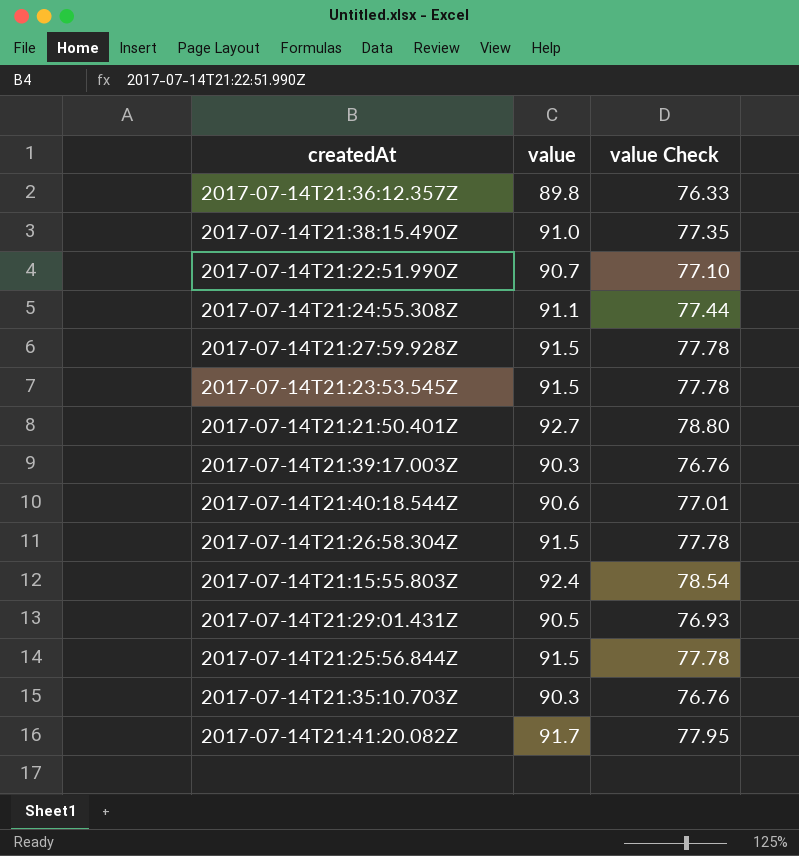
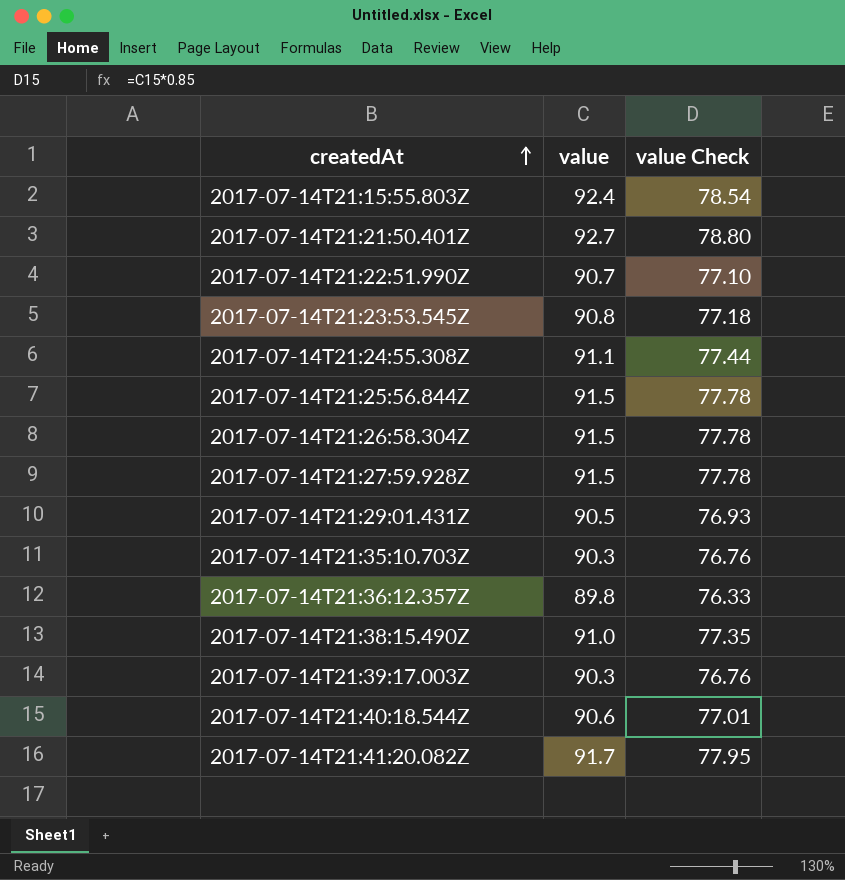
row order: none -> createdAt ascending
2017-07-14T21:23:53.545Z | value: 91.5 -> 90.8
2017-07-14T21:23:53.545Z | value Check: 77.78 -> 77.18

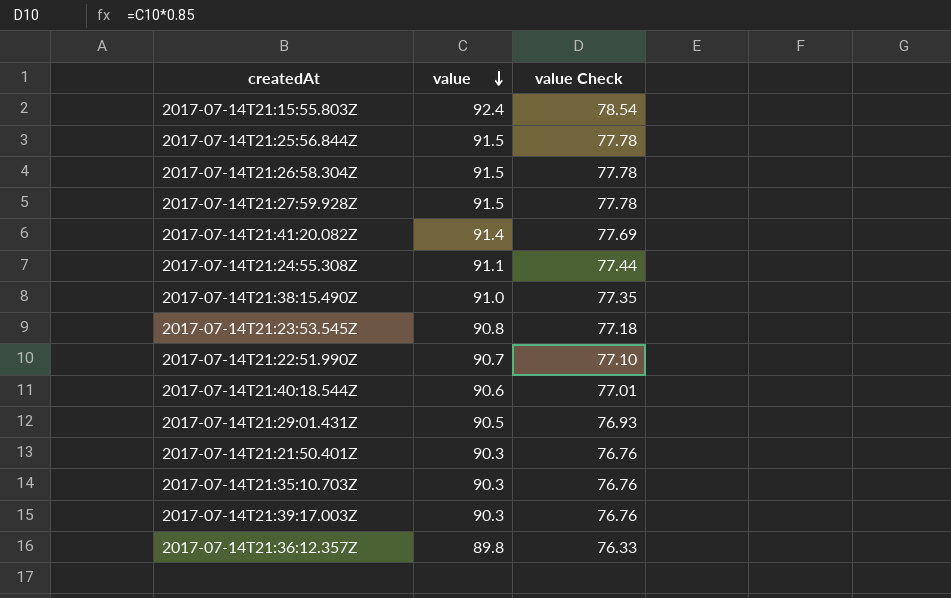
row order: createdAt ascending -> value descending
2017-07-14T21:41:20.082Z | value: 91.7 -> 91.4
2017-07-14T21:41:20.082Z | value Check: 77.95 -> 77.69
2017-07-14T21:21:50.401Z | value: 92.7 -> 90.3
2017-07-14T21:21:50.401Z | value Check: 78.80 -> 76.76

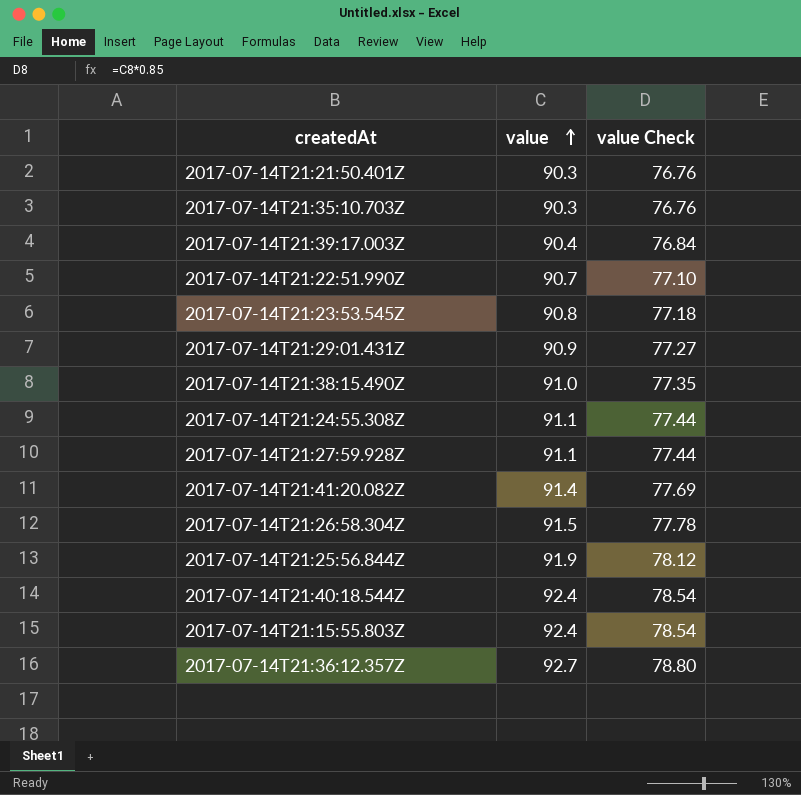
row order: value descending -> value ascending
2017-07-14T21:39:17.003Z | value: 90.3 -> 90.4
2017-07-14T21:39:17.003Z | value Check: 76.76 -> 76.84
2017-07-14T21:29:01.431Z | value: 90.5 -> 90.9
2017-07-14T21:29:01.431Z | value Check: 76.93 -> 77.27
2017-07-14T21:27:59.928Z | value: 91.5 -> 91.1
2017-07-14T21:27:59.928Z | value Check: 77.78 -> 77.44
2017-07-14T21:25:56.844Z | value: 91.5 -> 91.9
2017-07-14T21:25:56.844Z | value Check: 77.78 -> 78.12
2017-07-14T21:40:18.544Z | value: 90.6 -> 92.4
2017-07-14T21:40:18.544Z | value Check: 77.01 -> 78.54
2017-07-14T21:36:12.357Z | value: 89.8 -> 92.7
2017-07-14T21:36:12.357Z | value Check: 76.33 -> 78.80

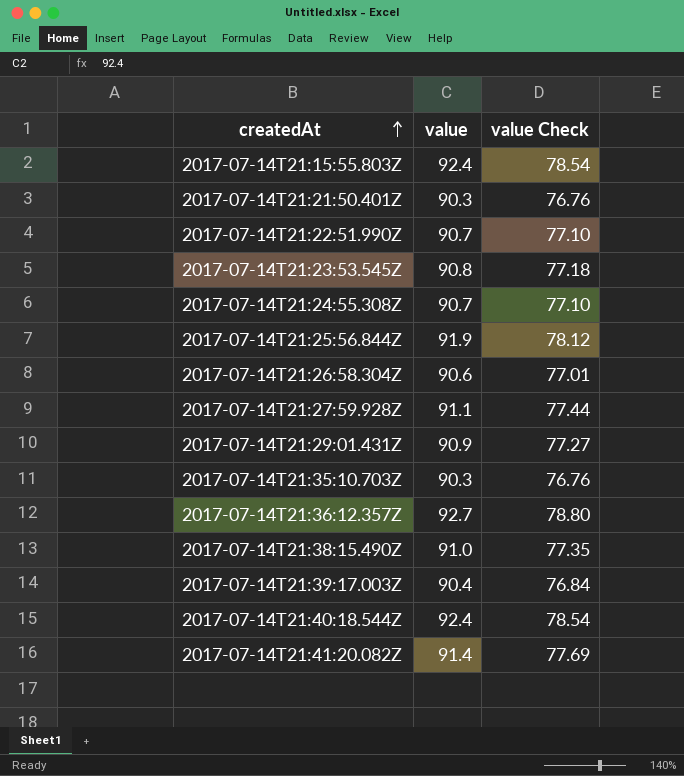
row order: value ascending -> createdAt ascending
2017-07-14T21:24:55.308Z | value: 91.1 -> 90.7
2017-07-14T21:24:55.308Z | value Check: 77.44 -> 77.10
2017-07-14T21:26:58.304Z | value: 91.5 -> 90.6
2017-07-14T21:26:58.304Z | value Check: 77.78 -> 77.01

